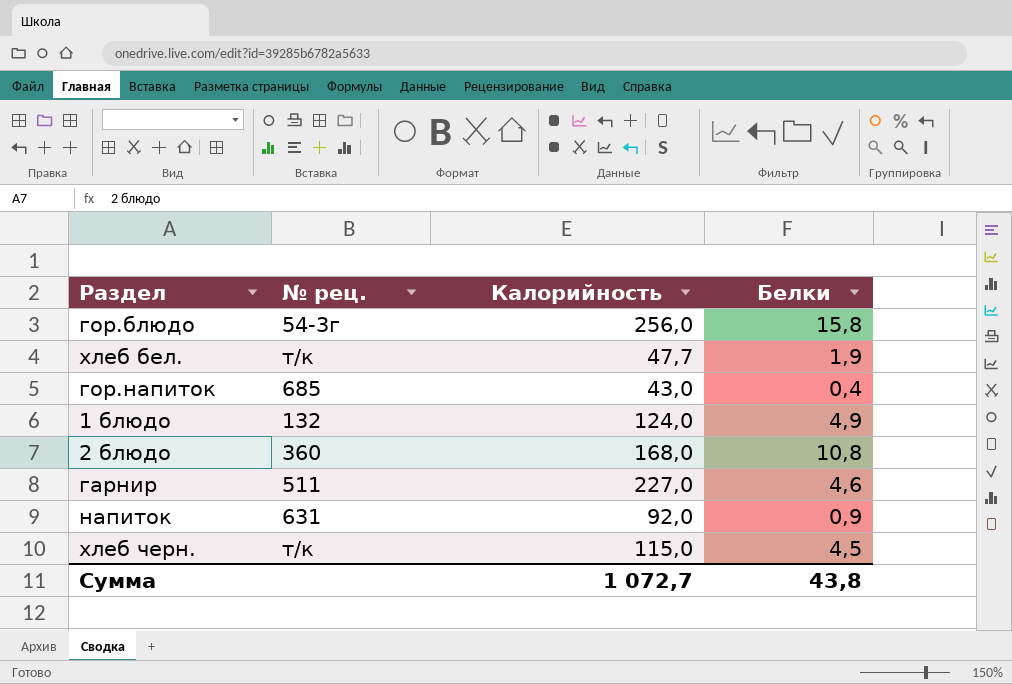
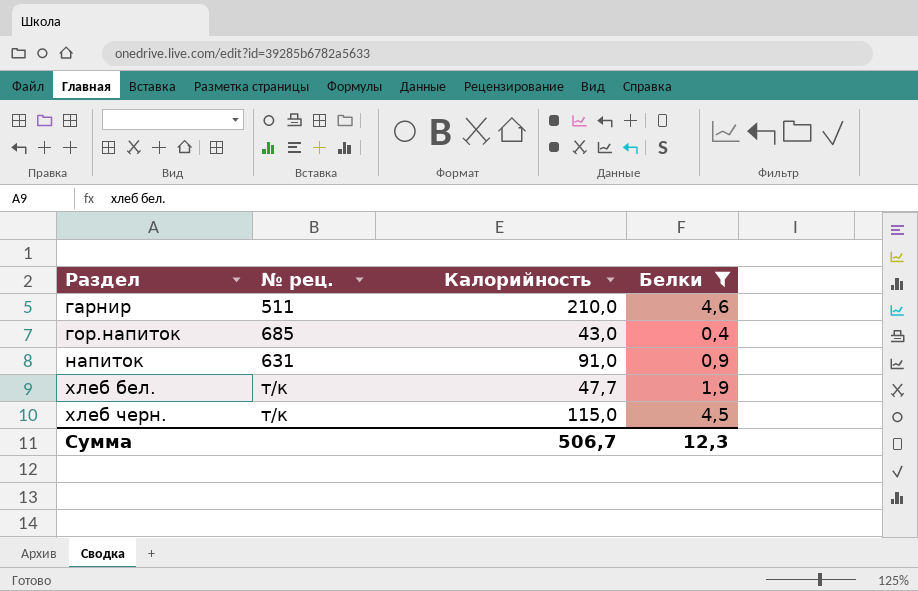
filter: none -> Белки <= 4,6
row order: none -> Раздел ascending
гарнир | Калорийность: 227,0 -> 210,0
напиток | Калорийность: 92,0 -> 91,0
Сумма | Калорийность: 1 072,7 -> 506,7
Сумма | Белки: 43,8 -> 12,3

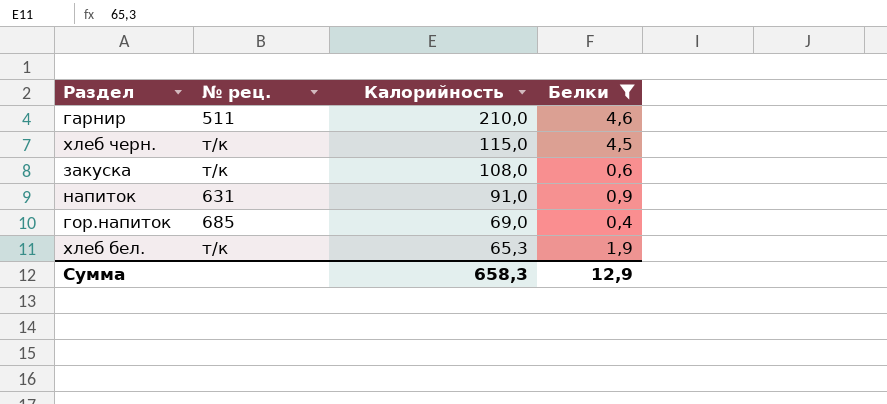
row order: Раздел ascending -> Калорийность descending
row закуска: none -> т/к | 108,0 | 0,6
гор.напиток | Калорийность: 43,0 -> 69,0
хлеб бел. | Калорийность: 47,7 -> 65,3
Сумма | Калорийность: 506,7 -> 658,3
Сумма | Белки: 12,3 -> 12,9

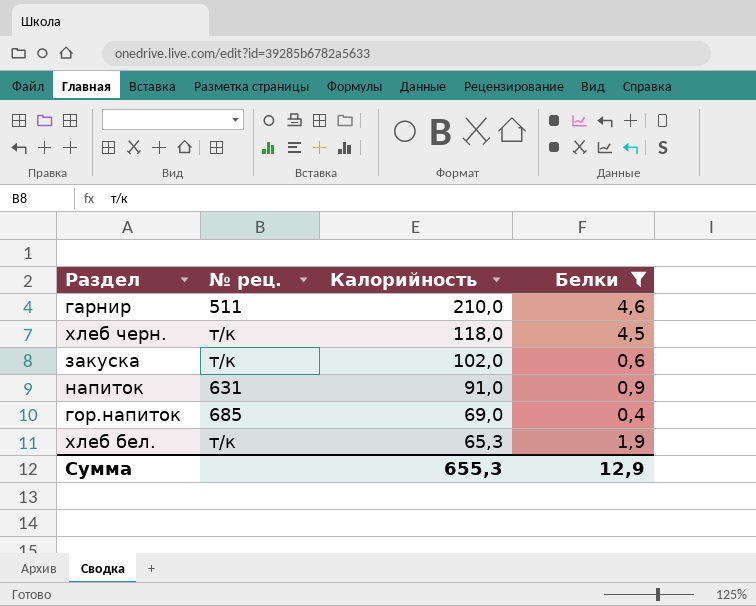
хлеб черн. | Калорийность: 115,0 -> 118,0
закуска | Калорийность: 108,0 -> 102,0
Сумма | Калорийность: 658,3 -> 655,3

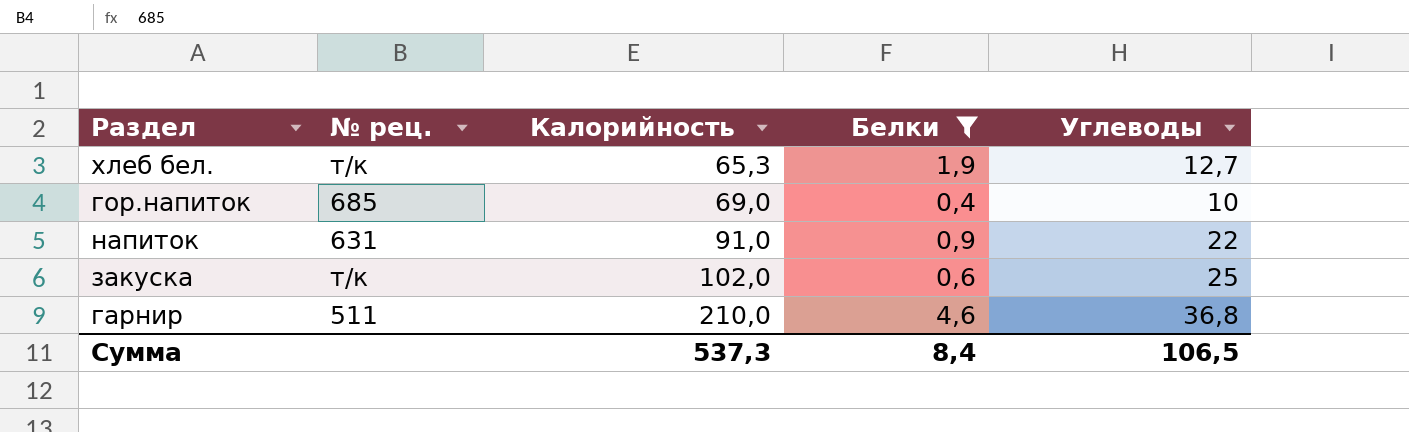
row order: Калорийность descending -> Калорийность ascending
column Углеводы | position: none -> 5
row хлеб черн.: т/к | 118,0 | 4,5 -> none
Сумма | Калорийность: 655,3 -> 537,3
Сумма | Белки: 12,9 -> 8,4

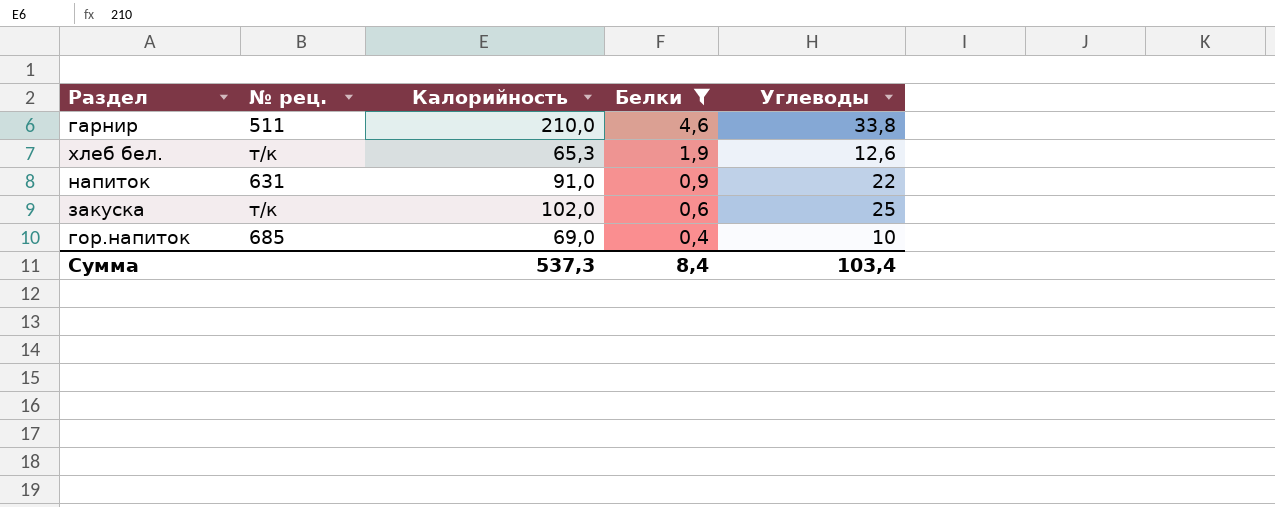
row order: Калорийность ascending -> Белки descending
гарнир | Углеводы: 36,8 -> 33,8
хлеб бел. | Углеводы: 12,7 -> 12,6
Сумма | Углеводы: 106,5 -> 103,4

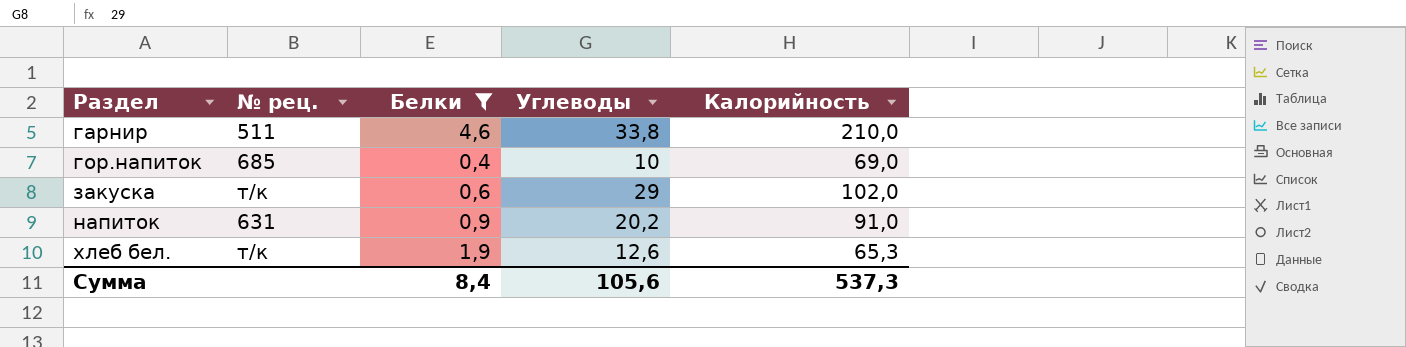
row order: Белки descending -> Раздел ascending
column Калорийность | position: 3 -> 5
закуска | Углеводы: 25 -> 29
напиток | Углеводы: 22 -> 20,2
Сумма | Углеводы: 103,4 -> 105,6

